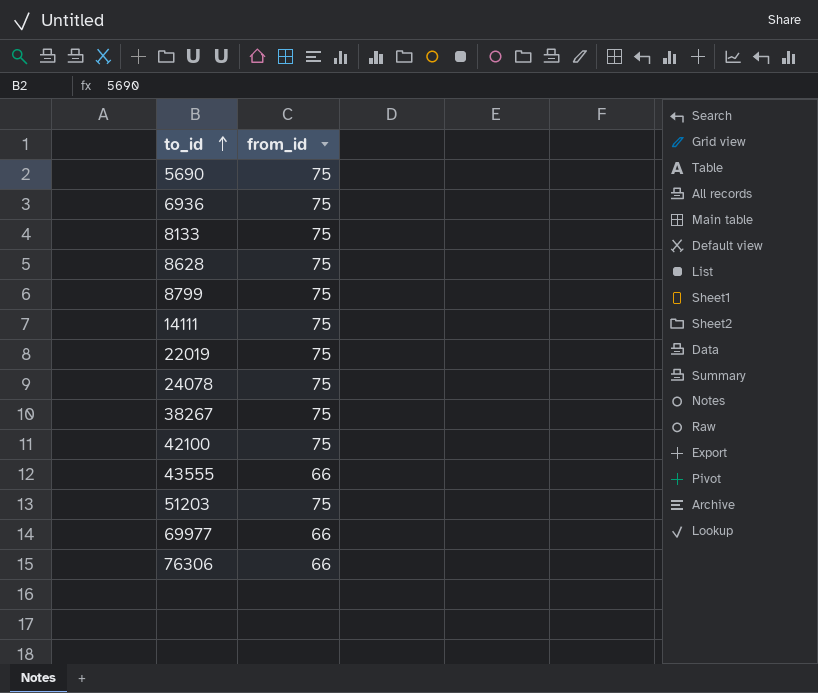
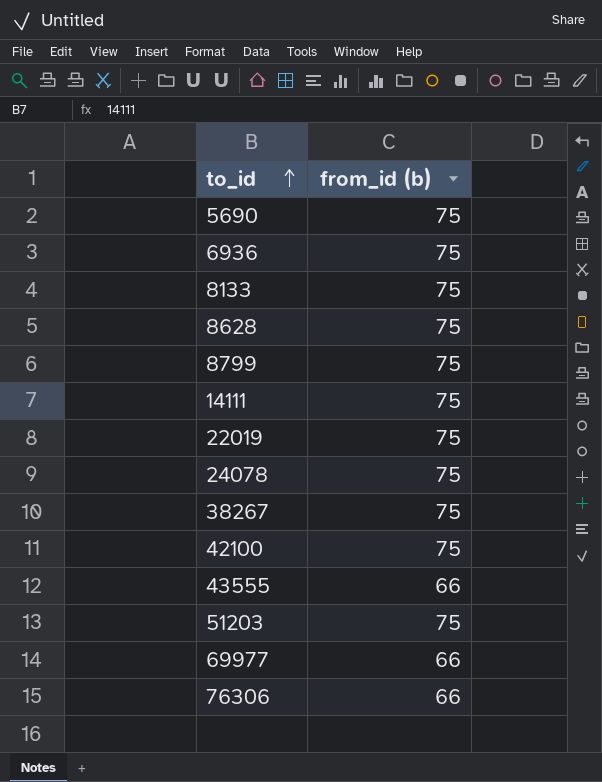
column name: from_id -> from_id (b)

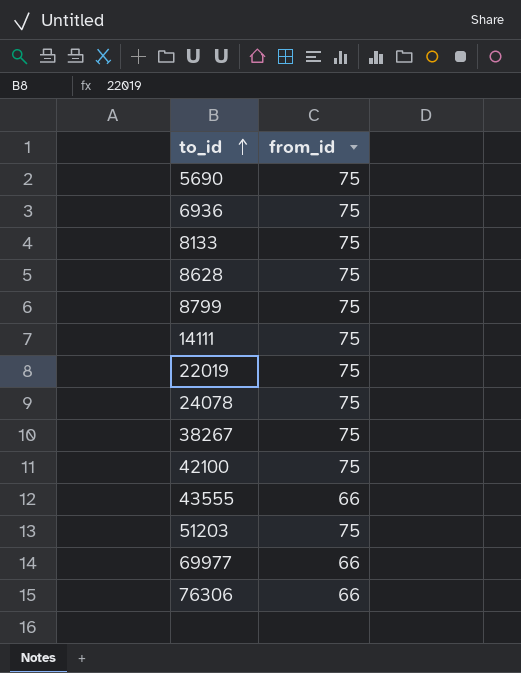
column name: from_id (b) -> from_id

